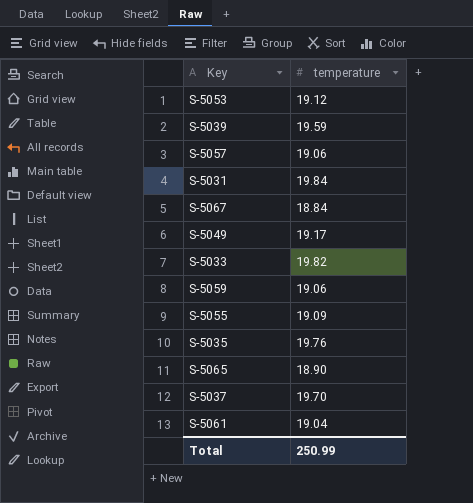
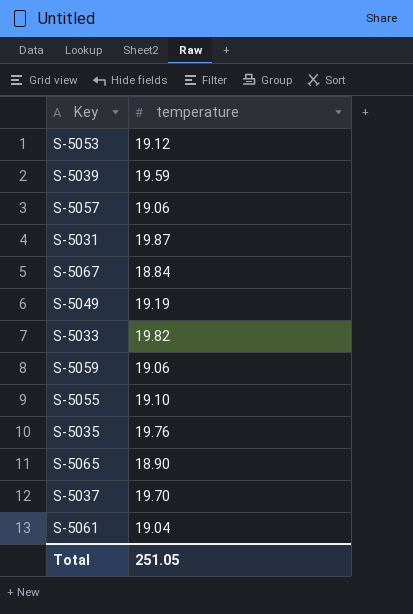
S-5031 | temperature: 19.84 -> 19.87
S-5049 | temperature: 19.17 -> 19.19
S-5055 | temperature: 19.09 -> 19.10
Total | temperature: 250.99 -> 251.05

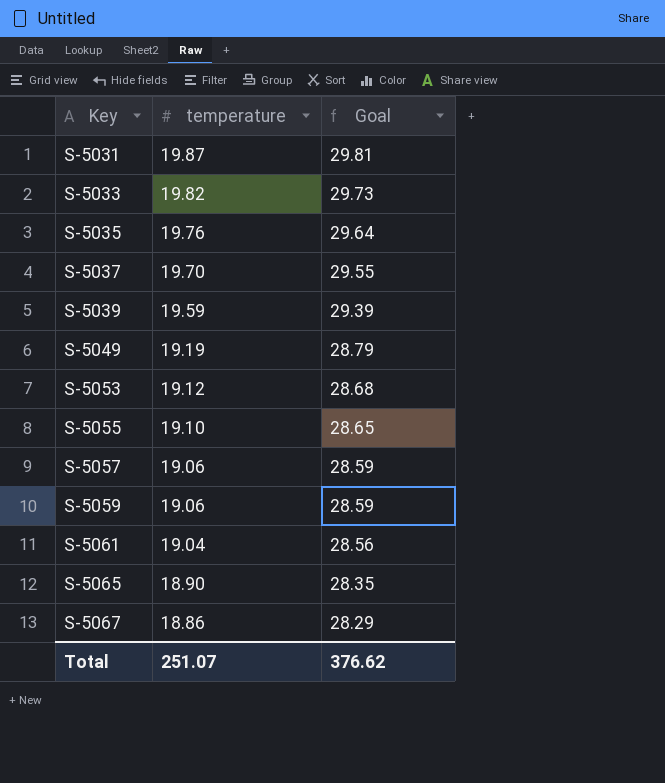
row order: none -> Key ascending
column Goal | formula: none -> [temperature] * 1.5
S-5067 | temperature: 18.84 -> 18.86
Total | temperature: 251.05 -> 251.07

